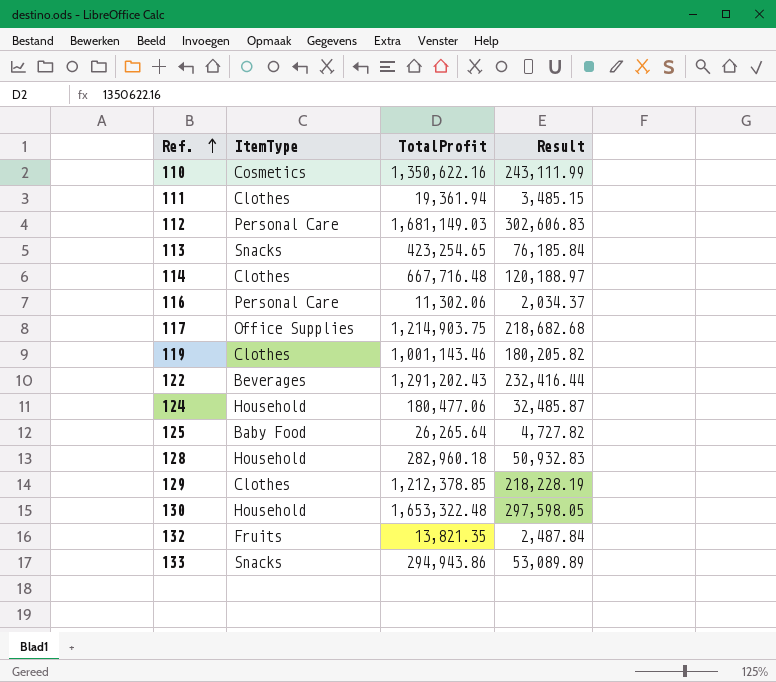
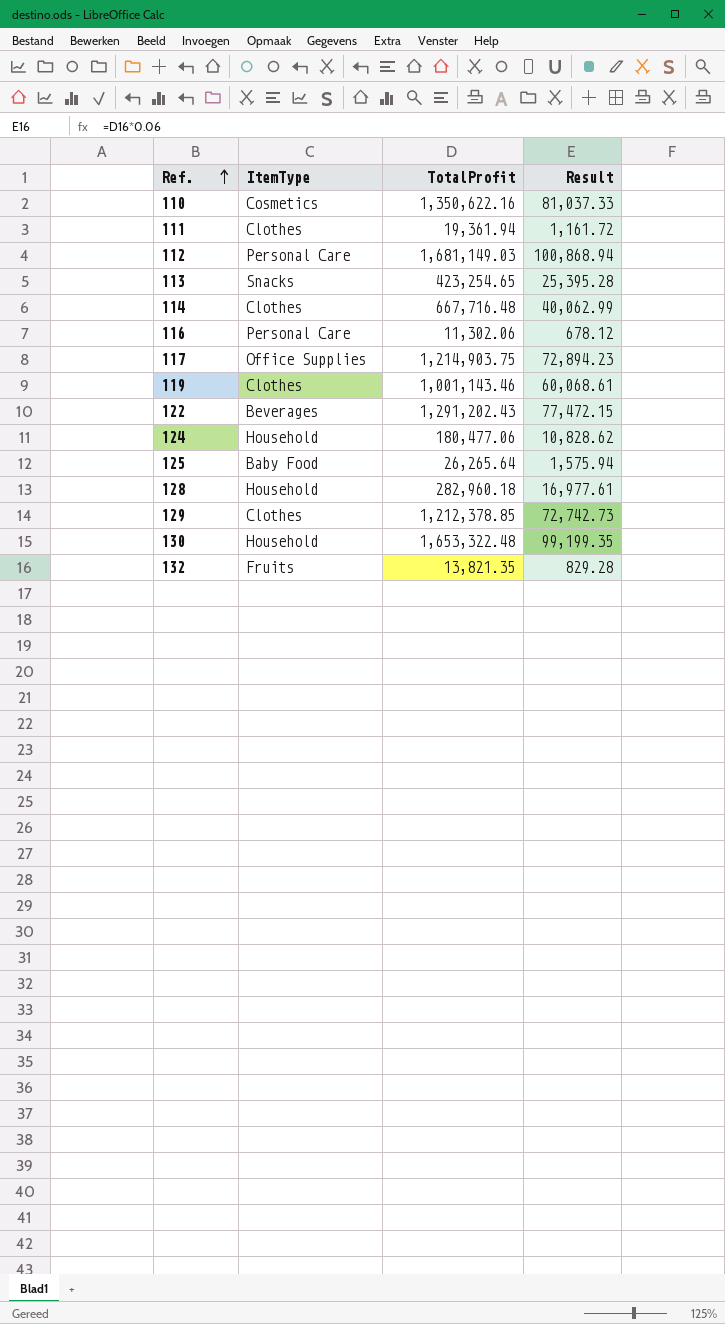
column Result | formula: [TotalProfit] * 0.18 -> [TotalProfit] * 0.06
row 133: Snacks | 294,943.86 | 53,089.89 -> none

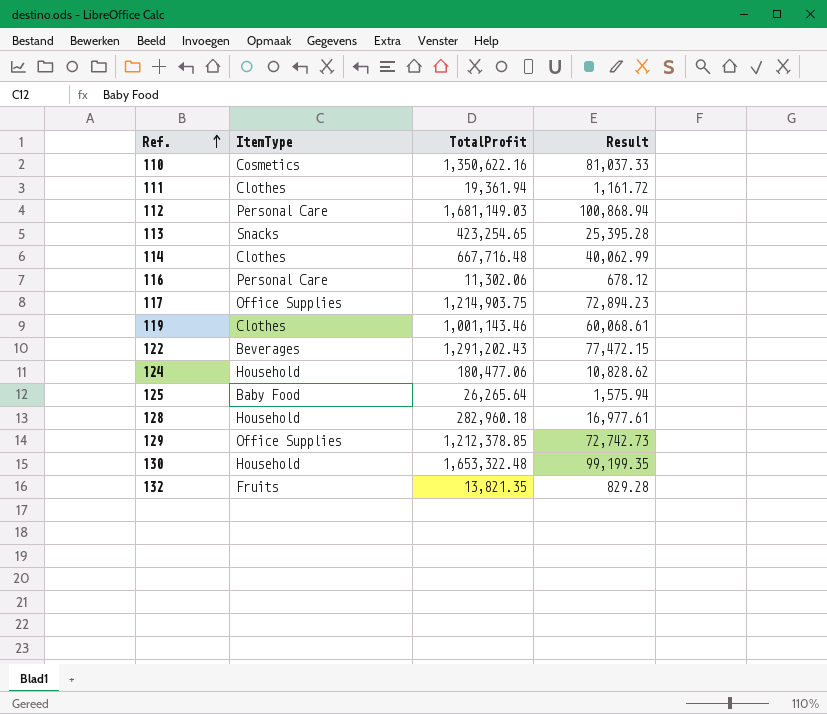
129 | ItemType: Clothes -> Office Supplies

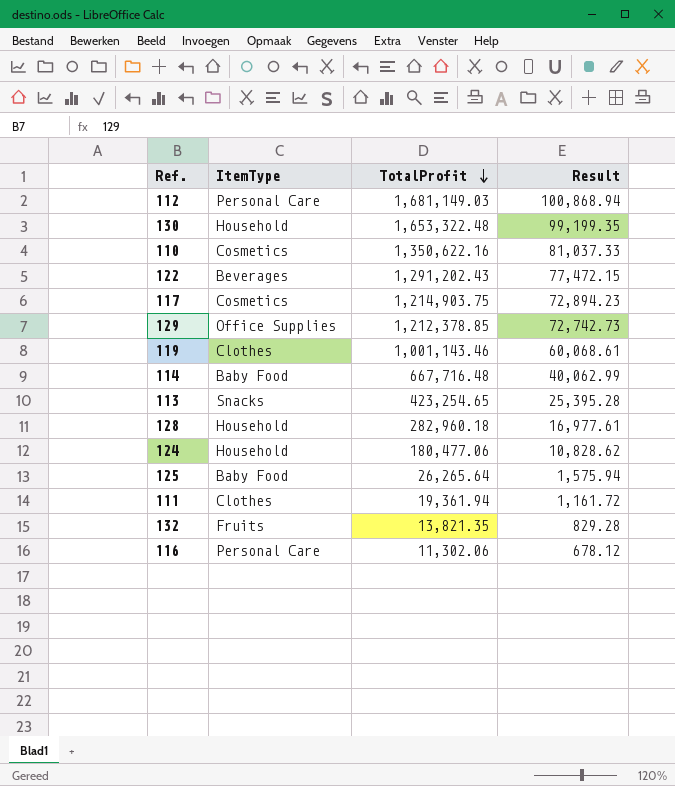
row order: Ref. ascending -> TotalProfit descending
117 | ItemType: Office Supplies -> Cosmetics
114 | ItemType: Clothes -> Baby Food

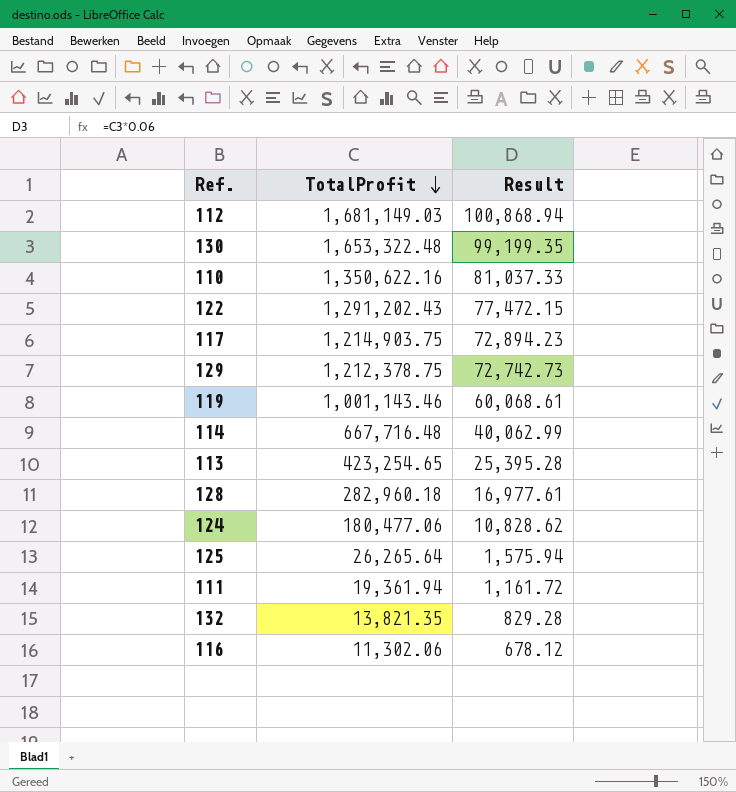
column ItemType | position: 2 -> none
129 | TotalProfit: 1,212,378.85 -> 1,212,378.75

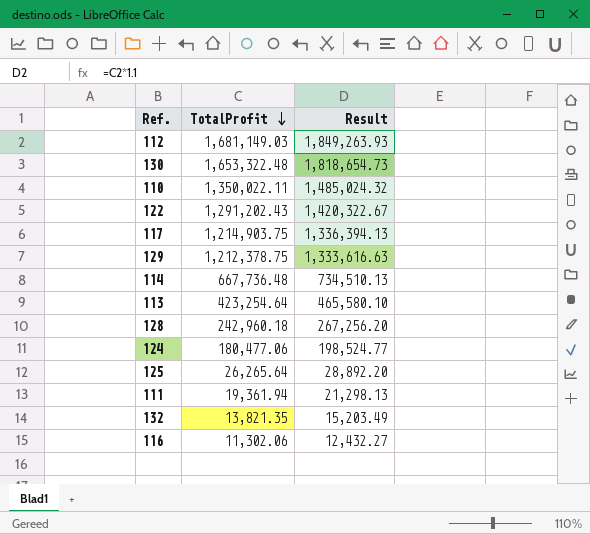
column Result | formula: [TotalProfit] * 0.06 -> [TotalProfit] * 1.1
row 119: 1,001,143.46 | 60,068.61 -> none
110 | TotalProfit: 1,350,622.16 -> 1,350,022.11
114 | TotalProfit: 667,716.48 -> 667,736.48
113 | TotalProfit: 423,254.65 -> 423,254.64
128 | TotalProfit: 282,960.18 -> 242,960.18

